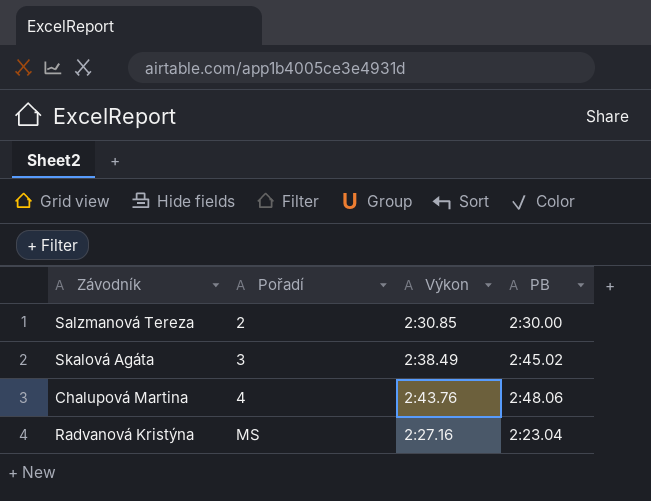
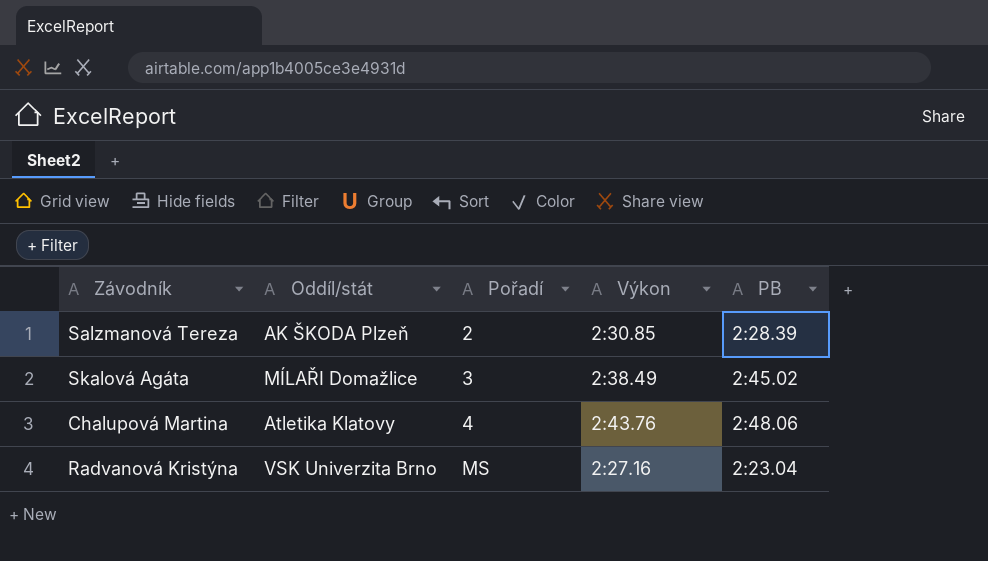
column Oddíl/stát | position: none -> 2
Salzmanová Tereza | PB: 2:30.00 -> 2:28.39

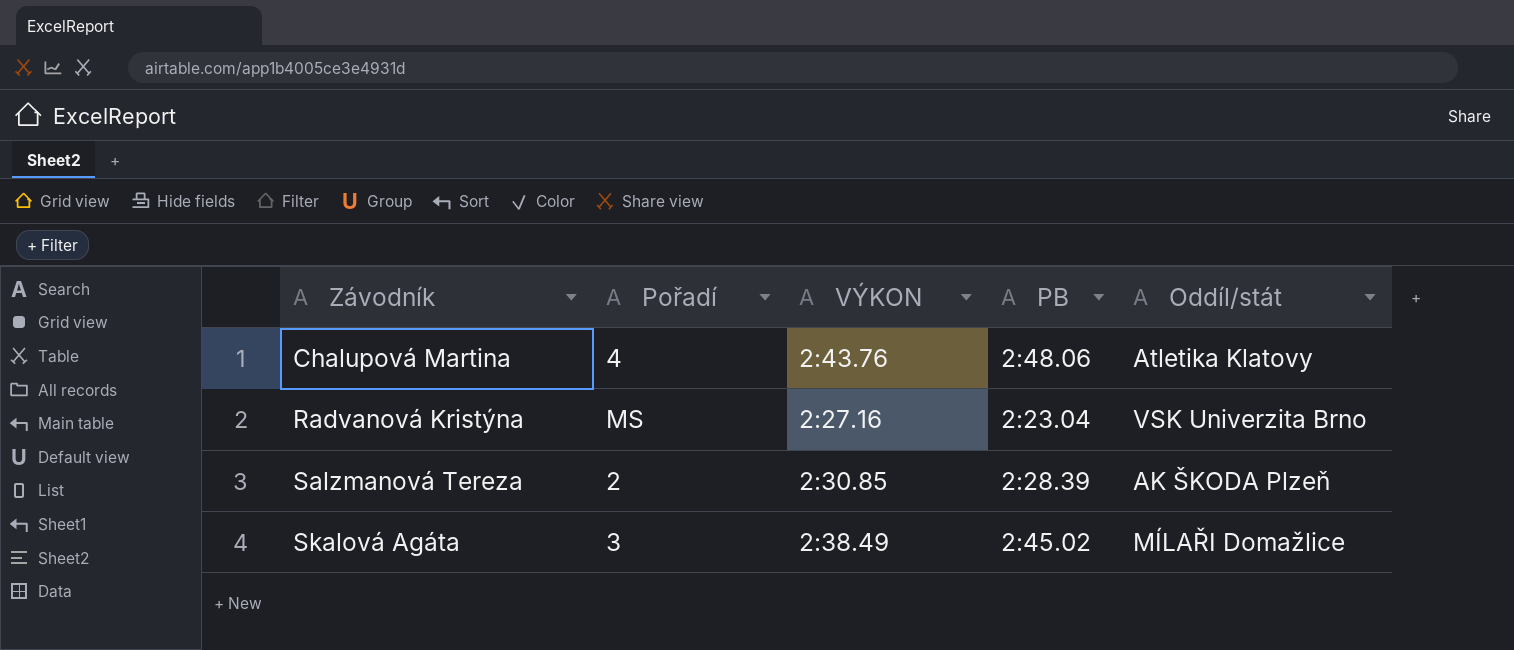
row order: Pořadí ascending -> Závodník ascending
column name: Výkon -> VÝKON
column Oddíl/stát | position: 2 -> 5

